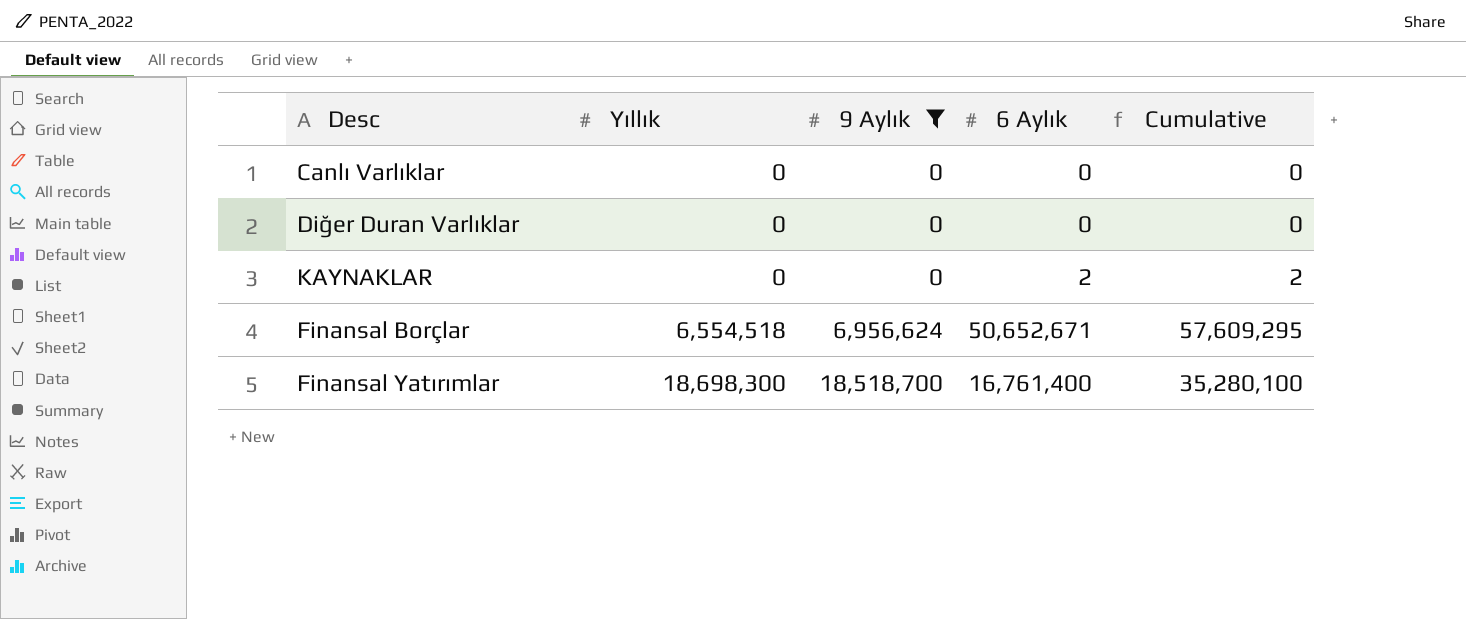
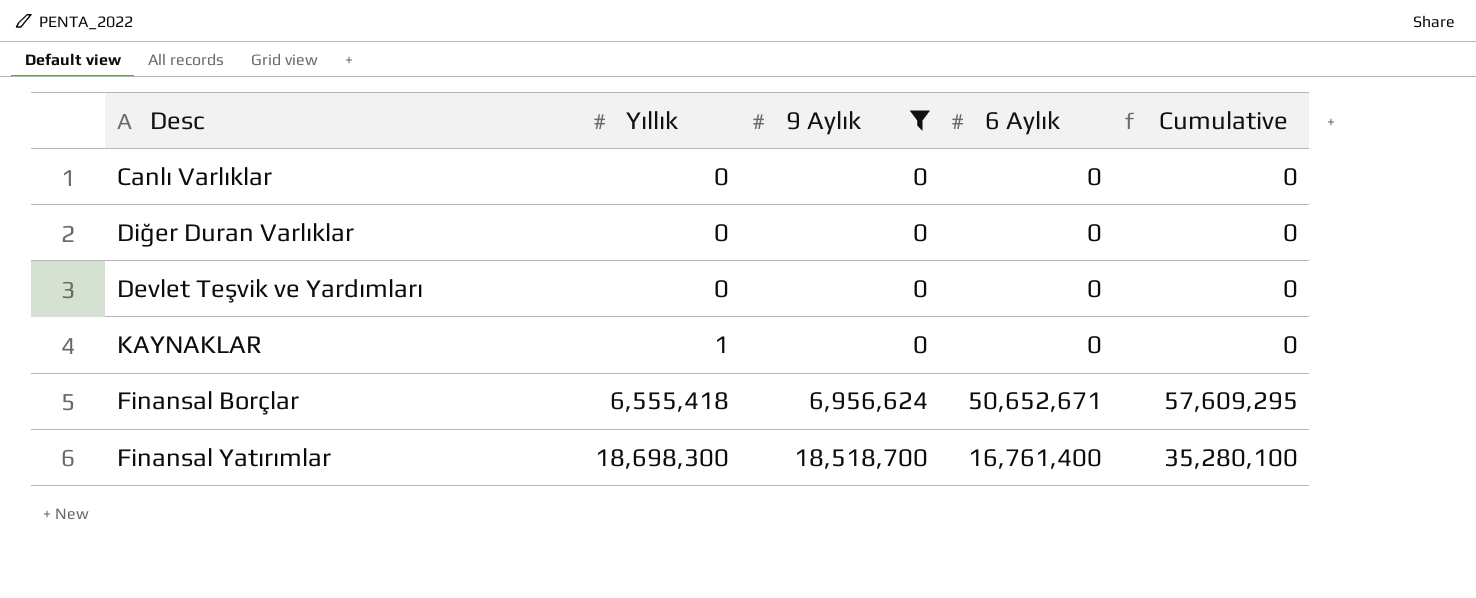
row Devlet Teşvik ve Yardımları: none -> 0 | 0 | 0 | 0
KAYNAKLAR | Yıllık: 0 -> 1
KAYNAKLAR | 6 Aylık: 2 -> 0
KAYNAKLAR | Cumulative: 2 -> 0
Finansal Borçlar | Yıllık: 6,554,518 -> 6,555,418

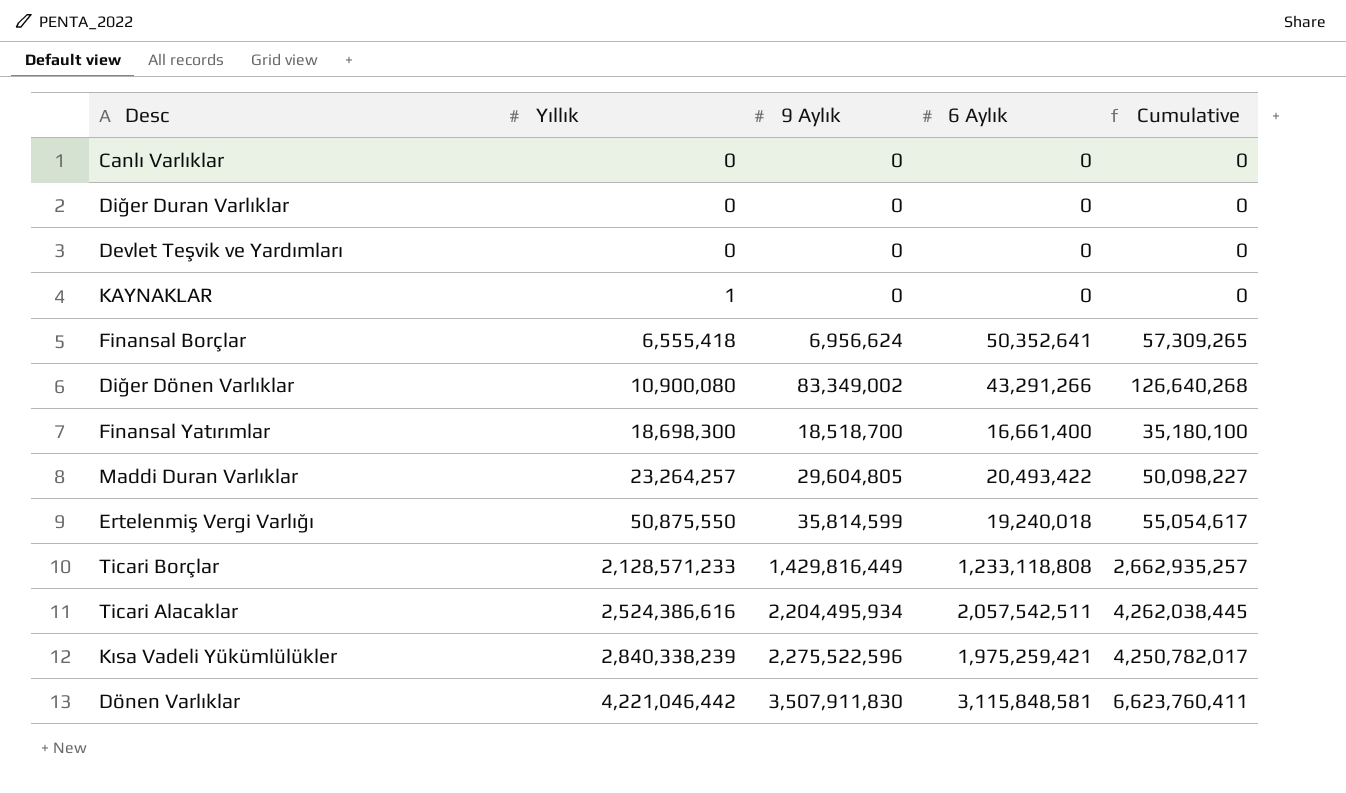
filter: 9 Aylık <= 18,518,700 -> none
Finansal Borçlar | 6 Aylık: 50,652,671 -> 50,352,641
Finansal Borçlar | Cumulative: 57,609,295 -> 57,309,265
Finansal Yatırımlar | 6 Aylık: 16,761,400 -> 16,661,400
Finansal Yatırımlar | Cumulative: 35,280,100 -> 35,180,100

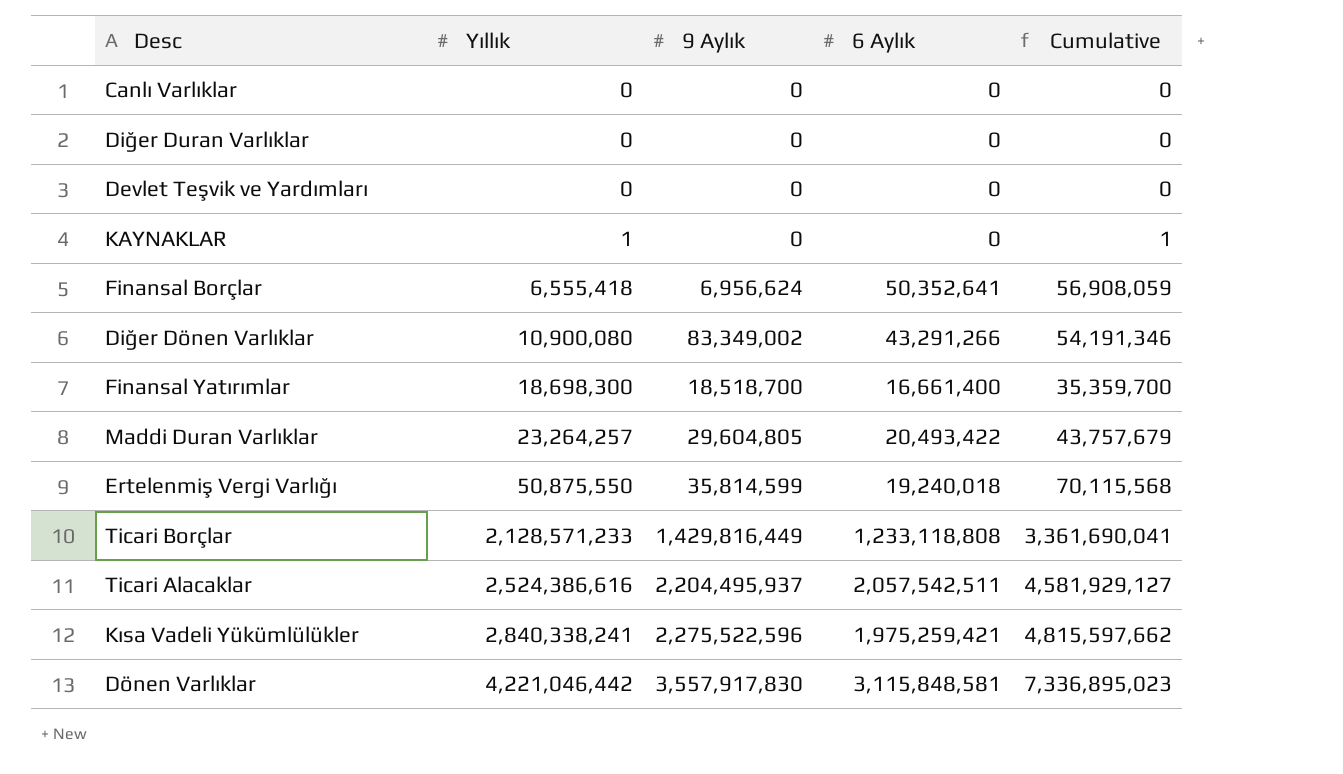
column Cumulative | formula: [9 Aylık] + [6 Aylık] -> [Yıllık] + [6 Aylık]
Ticari Alacaklar | 9 Aylık: 2,204,495,934 -> 2,204,495,937
Kısa Vadeli Yükümlülükler | Yıllık: 2,840,338,239 -> 2,840,338,241
Dönen Varlıklar | 9 Aylık: 3,507,911,830 -> 3,557,917,830

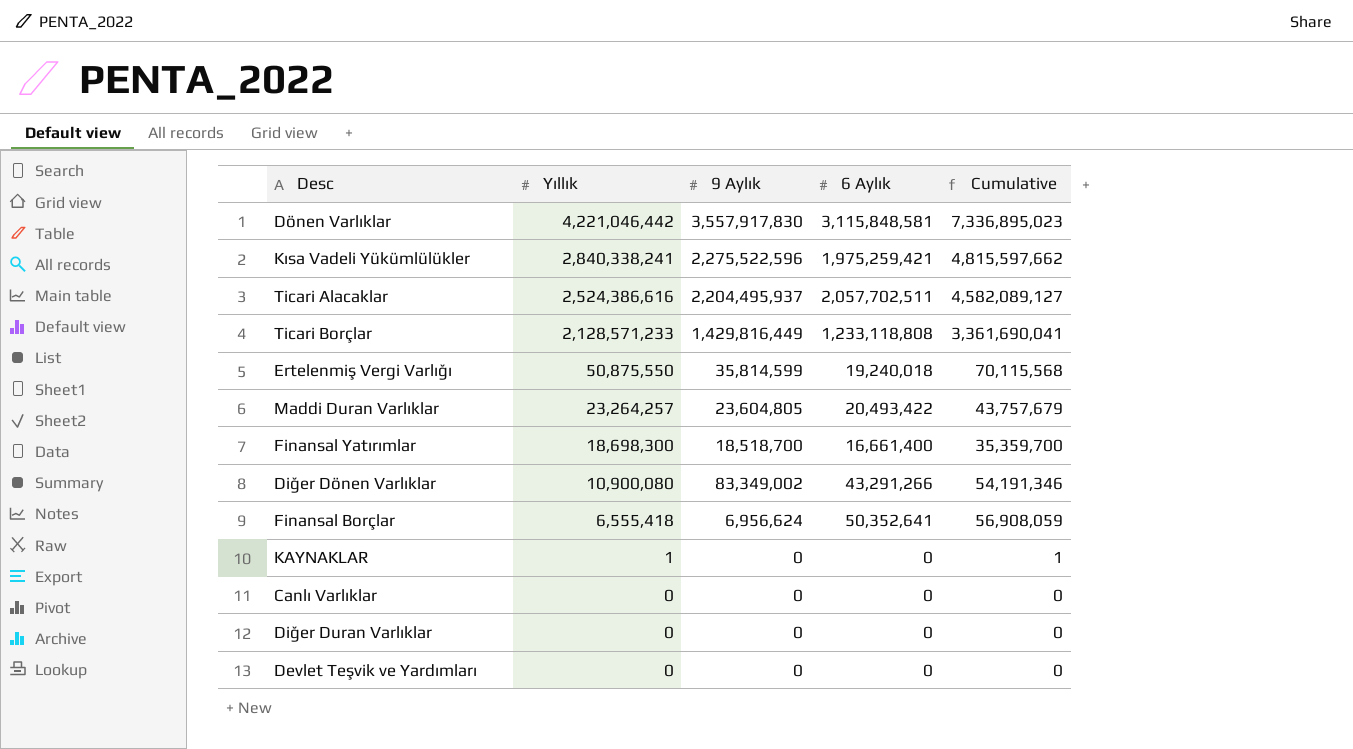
row order: Yıllık ascending -> Yıllık descending
Ticari Alacaklar | 6 Aylık: 2,057,542,511 -> 2,057,702,511
Ticari Alacaklar | Cumulative: 4,581,929,127 -> 4,582,089,127
Maddi Duran Varlıklar | 9 Aylık: 29,604,805 -> 23,604,805

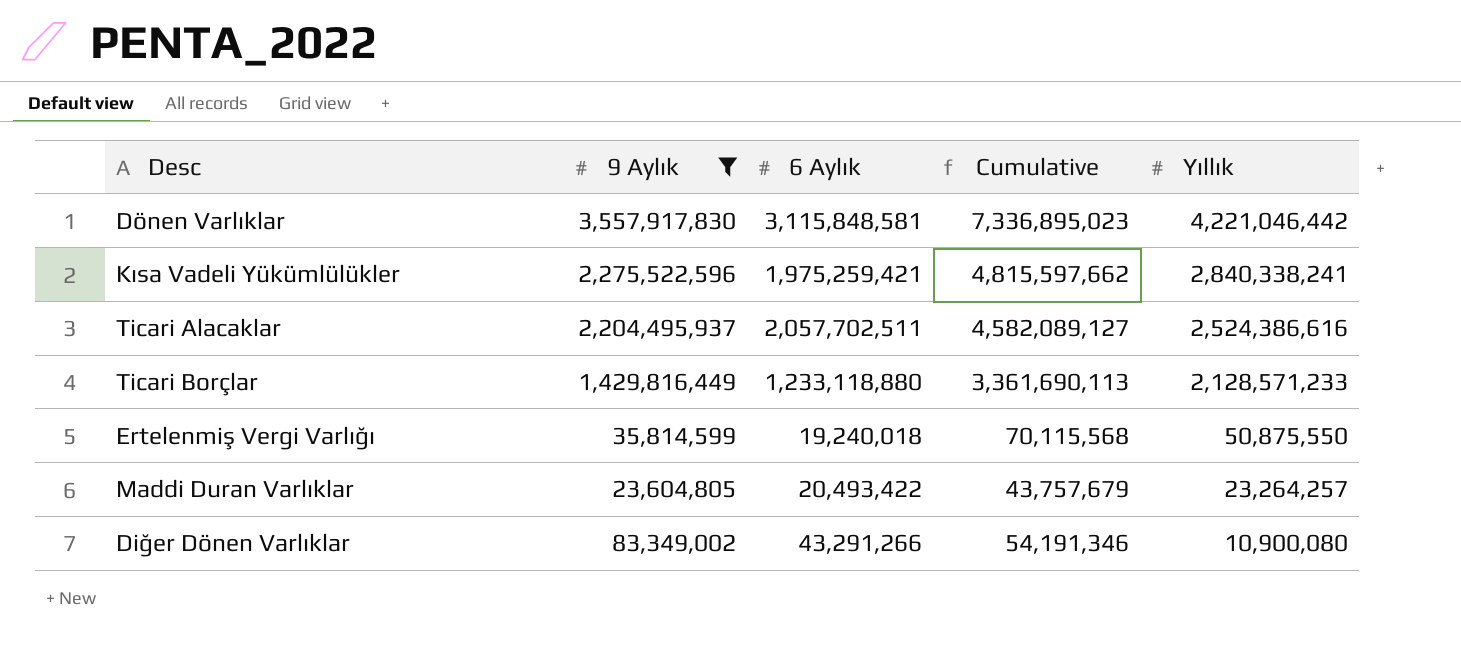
filter: none -> 9 Aylık >= 23,604,805
column Yıllık | position: 2 -> 5
Ticari Borçlar | 6 Aylık: 1,233,118,808 -> 1,233,118,880
Ticari Borçlar | Cumulative: 3,361,690,041 -> 3,361,690,113

